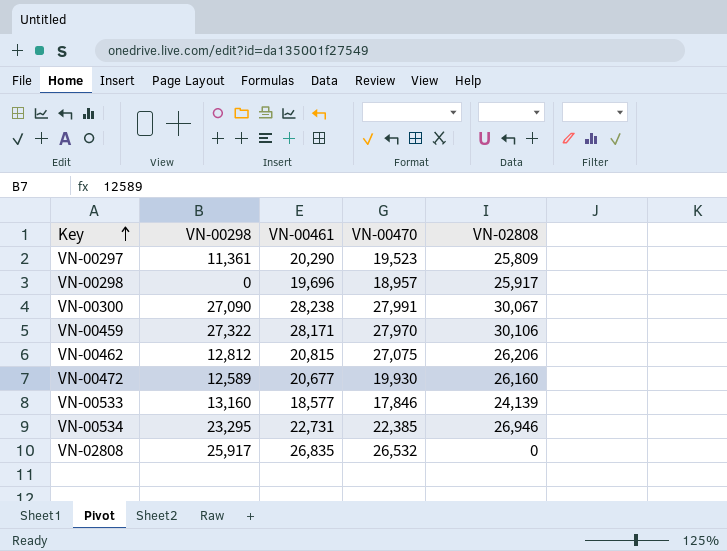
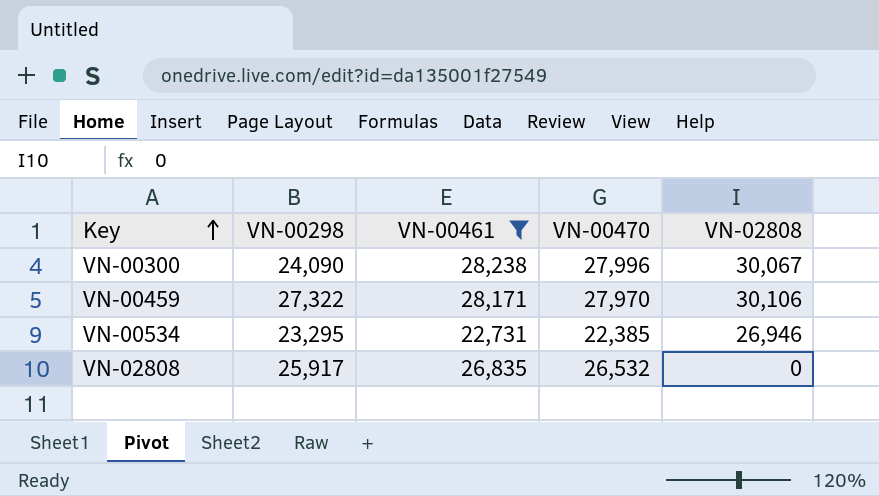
filter: none -> VN-00461 >= 22,731
VN-00300 | VN-00298: 27,090 -> 24,090
VN-00300 | VN-00470: 27,991 -> 27,996

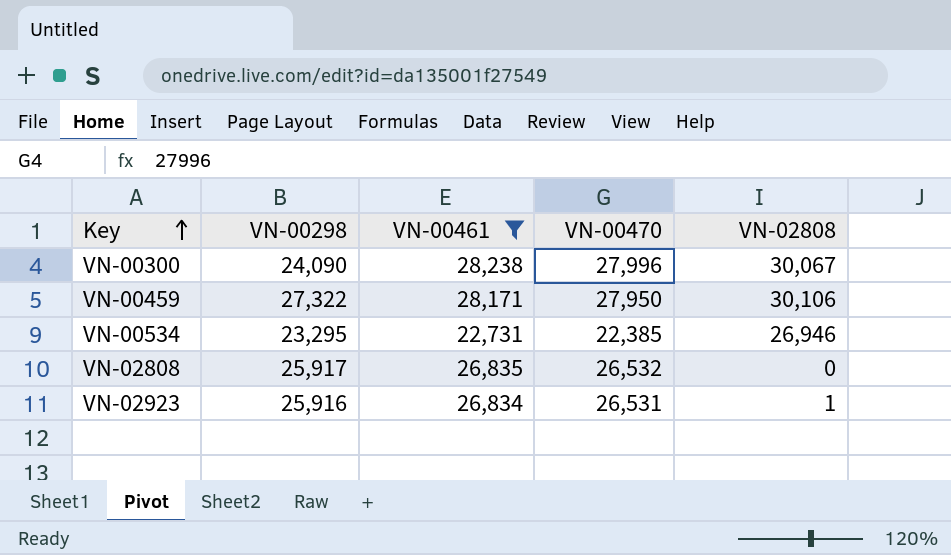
VN-00459 | VN-00470: 27,970 -> 27,950
row VN-02923: none -> 25,916 | 26,834 | 26,531 | 1

